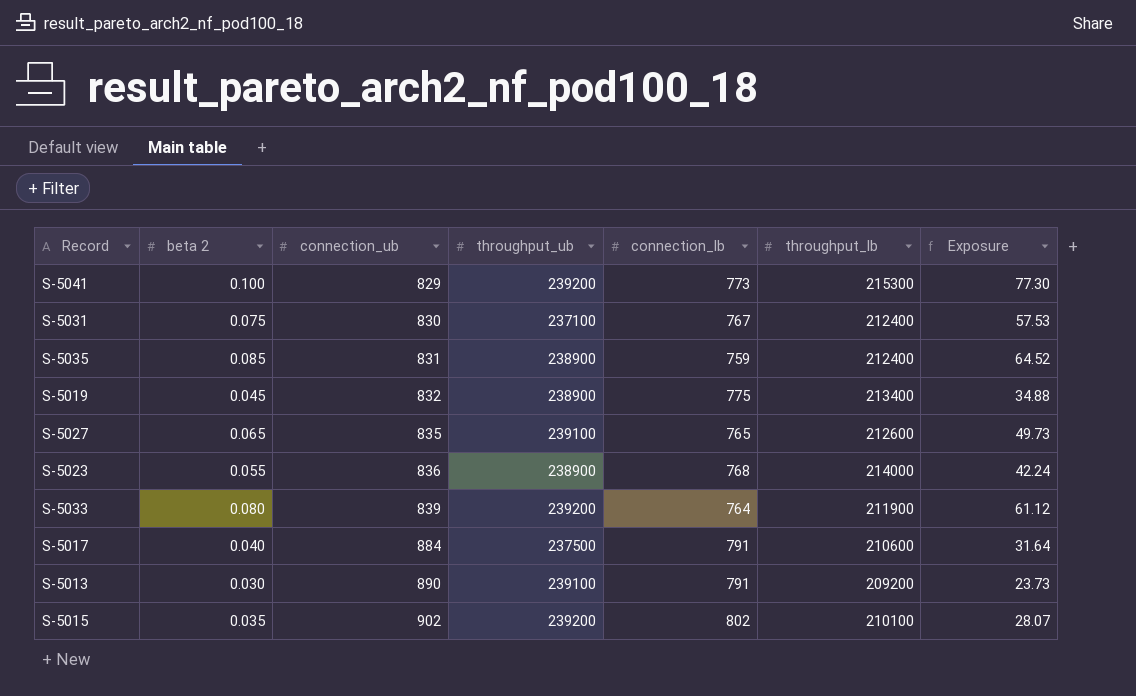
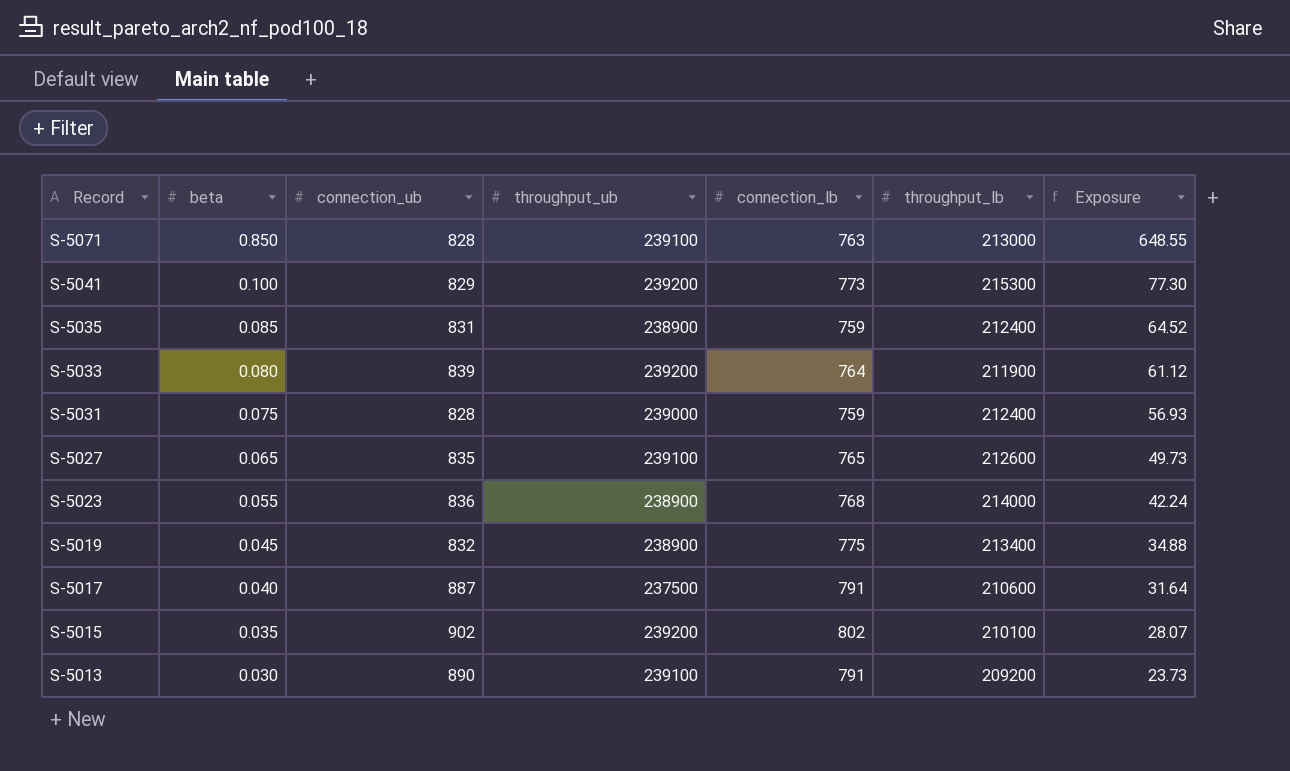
row order: connection_ub ascending -> Record descending
column name: beta 2 -> beta
row S-5071: none -> 0.850 | 828 | 239100 | 763 | 213000 | 648.55
S-5031 | connection_ub: 830 -> 828
S-5031 | throughput_ub: 237100 -> 239000
S-5031 | connection_lb: 767 -> 759
S-5031 | Exposure: 57.53 -> 56.93
S-5017 | connection_ub: 884 -> 887

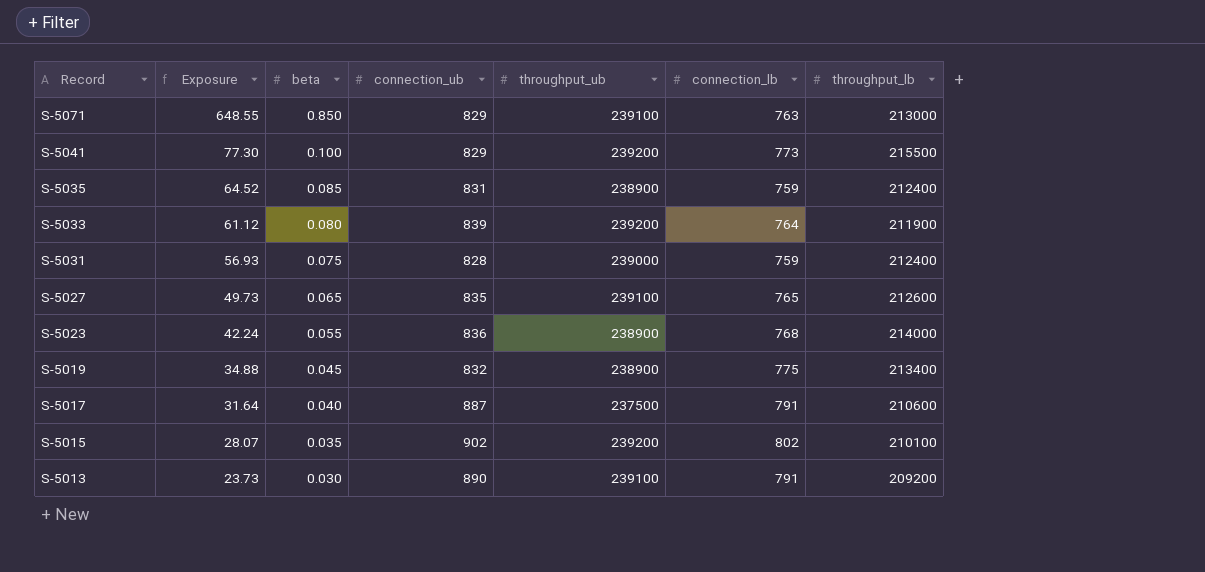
column Exposure | position: 7 -> 2
S-5071 | connection_ub: 828 -> 829
S-5041 | throughput_lb: 215300 -> 215500

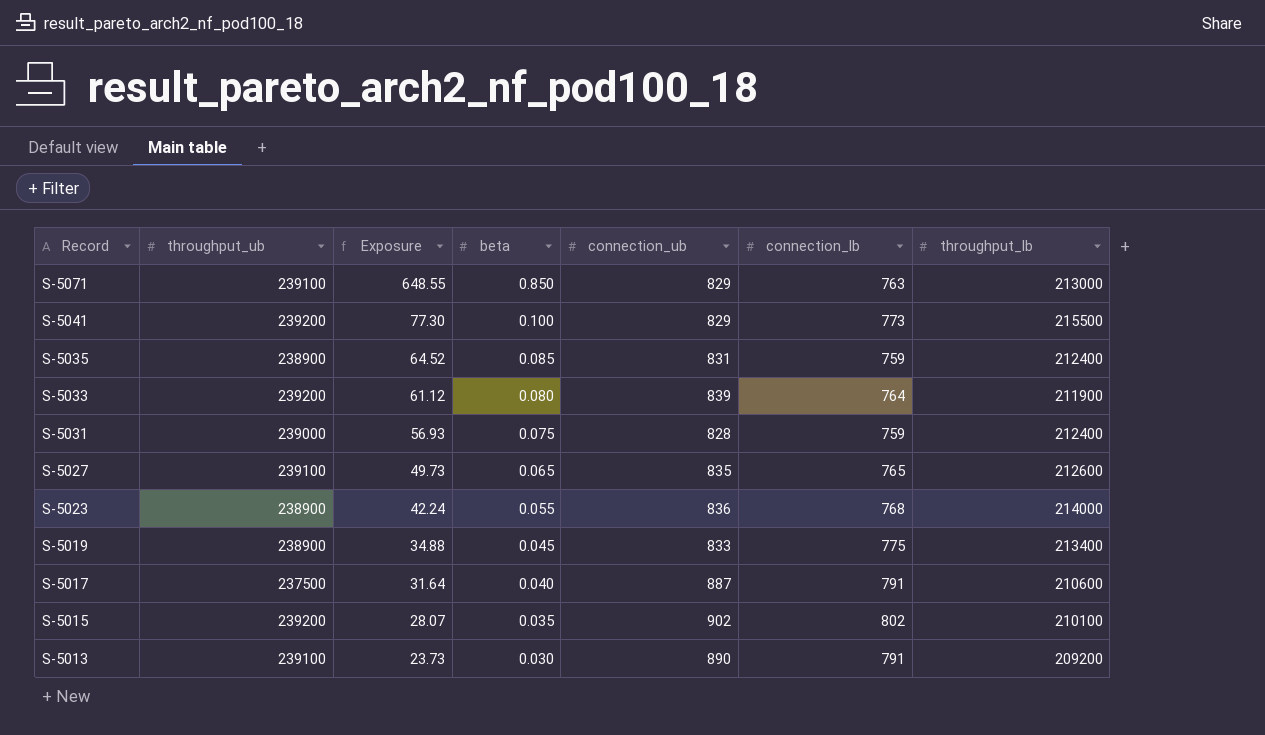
column throughput_ub | position: 5 -> 2
S-5019 | connection_ub: 832 -> 833

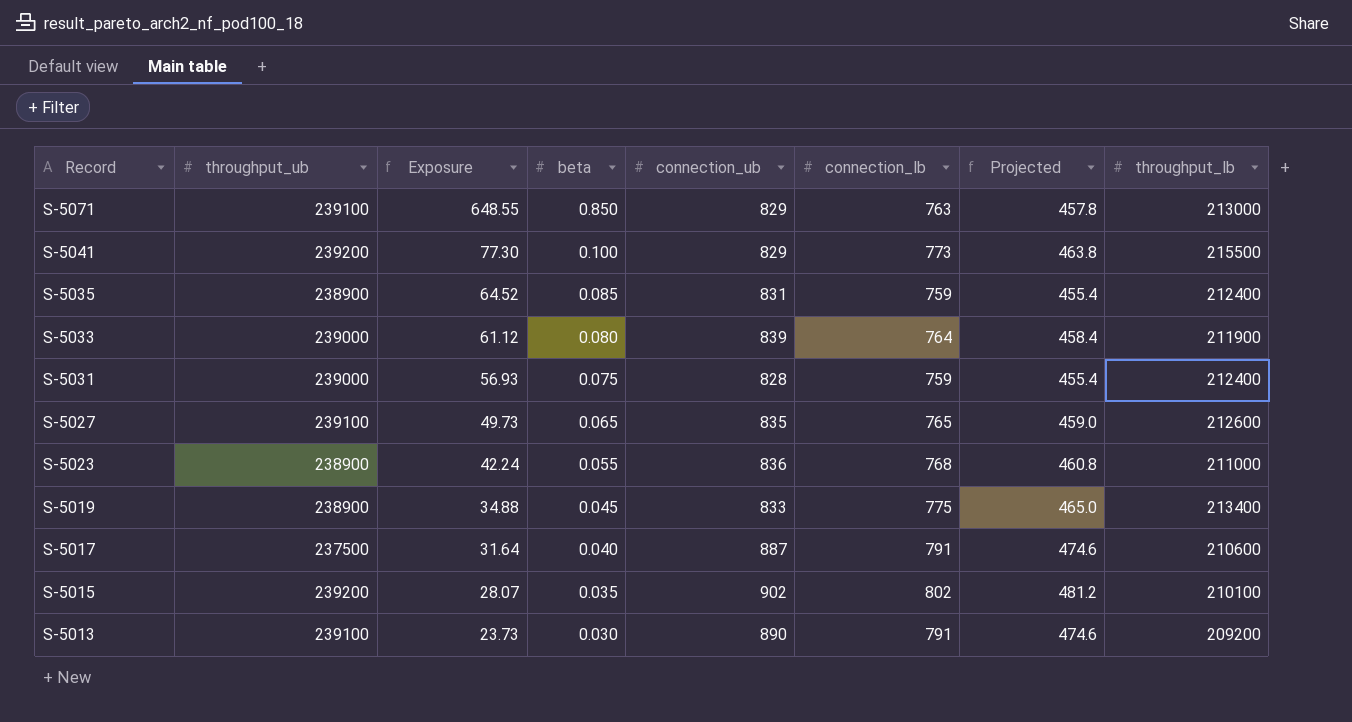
column Projected | formula: none -> [connection_lb] * 0.6
S-5033 | throughput_ub: 239200 -> 239000
S-5023 | throughput_lb: 214000 -> 211000

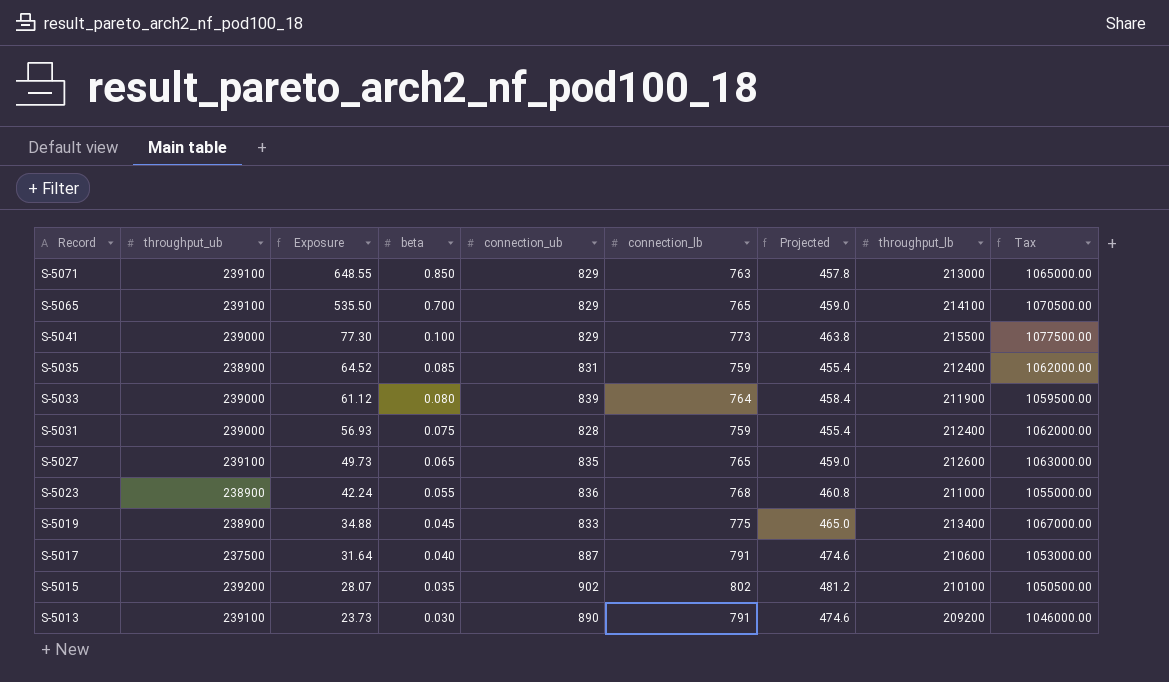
column Tax | formula: none -> [throughput_lb] * 5
row S-5065: none -> 239100 | 535.50 | 0.700 | 829 | 765 | 459.0 | 214100 | 1070500.00
S-5041 | throughput_ub: 239200 -> 239000

